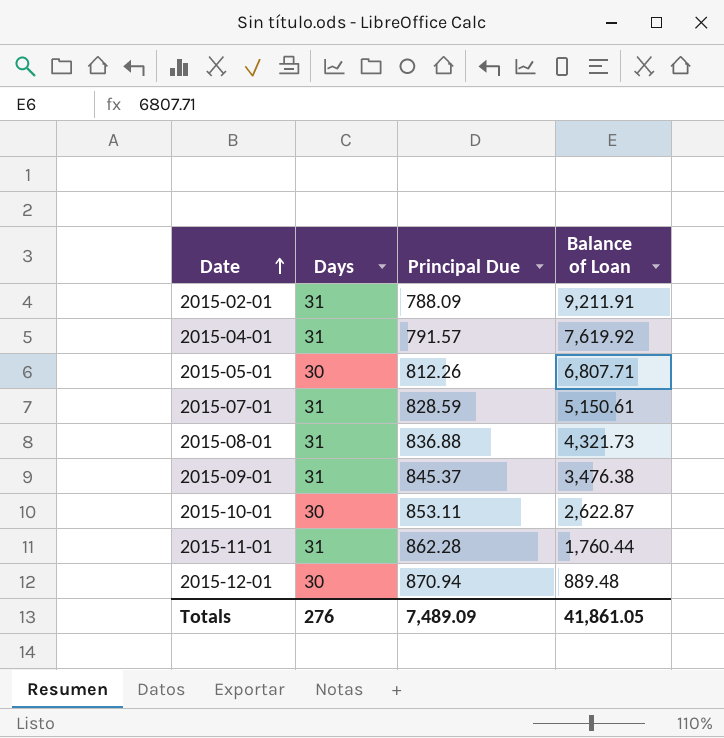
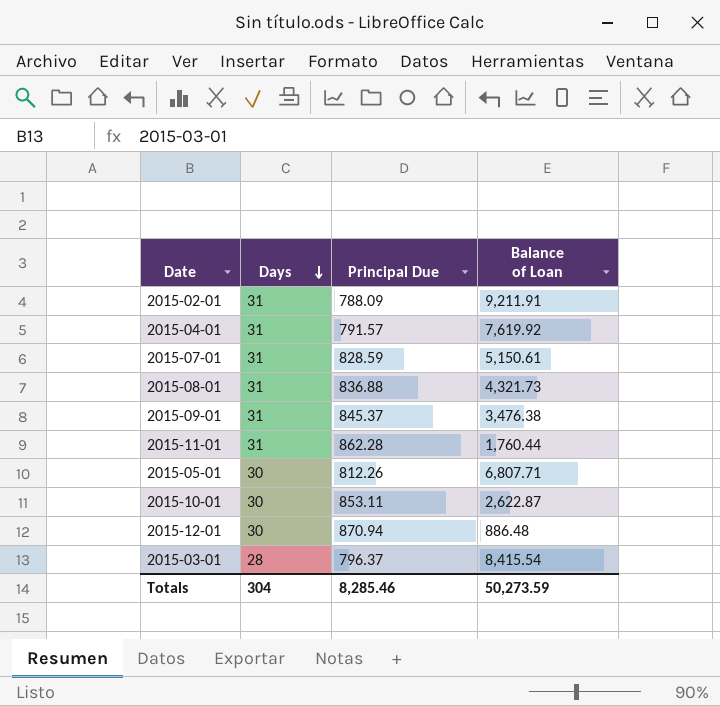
row order: Date ascending -> Days descending
2015-12-01 | Balance of Loan: 889.48 -> 886.48
row 2015-03-01: none -> 28 | 796.37 | 8,415.54
Totals | Days: 276 -> 304
Totals | Principal Due: 7,489.09 -> 8,285.46
Totals | Balance of Loan: 41,861.05 -> 50,273.59

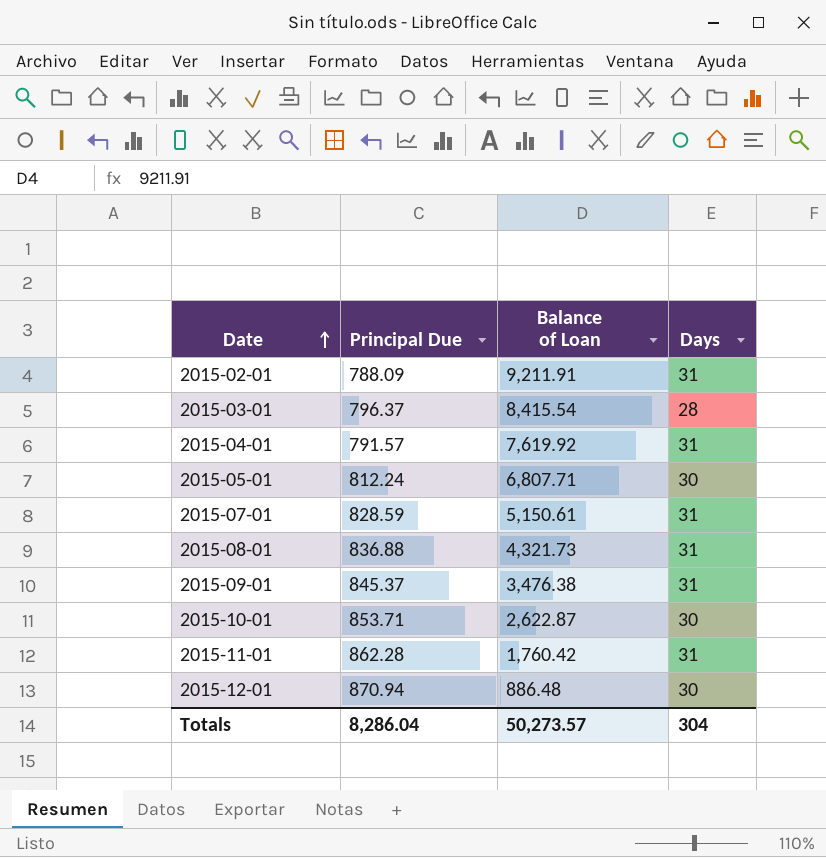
row order: Days descending -> Date ascending
column Days | position: 2 -> 4
2015-05-01 | Principal Due: 812.26 -> 812.24
2015-10-01 | Principal Due: 853.11 -> 853.71
2015-11-01 | Balance of Loan: 1,760.44 -> 1,760.42
Totals | Principal Due: 8,285.46 -> 8,286.04
Totals | Balance of Loan: 50,273.59 -> 50,273.57

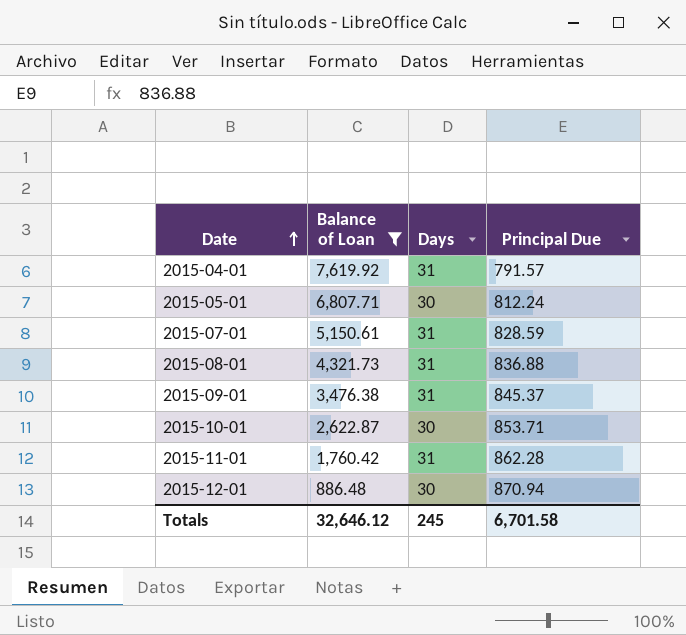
filter: none -> Balance of Loan <= 7,619.92
column Principal Due | position: 2 -> 4
Totals | Balance of Loan: 50,273.57 -> 32,646.12
Totals | Days: 304 -> 245
Totals | Principal Due: 8,286.04 -> 6,701.58

